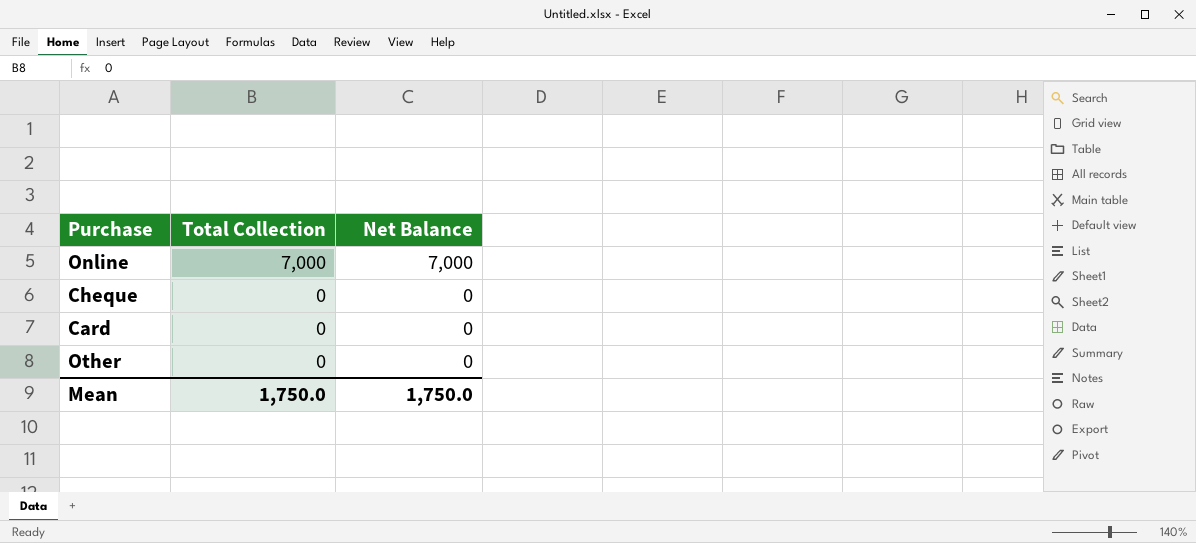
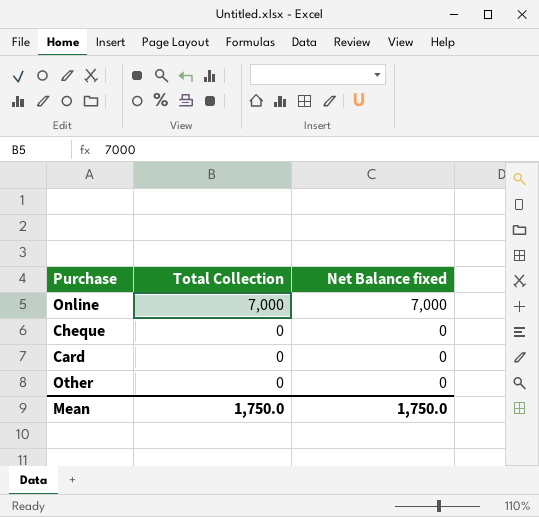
column name: Net Balance -> Net Balance fixed

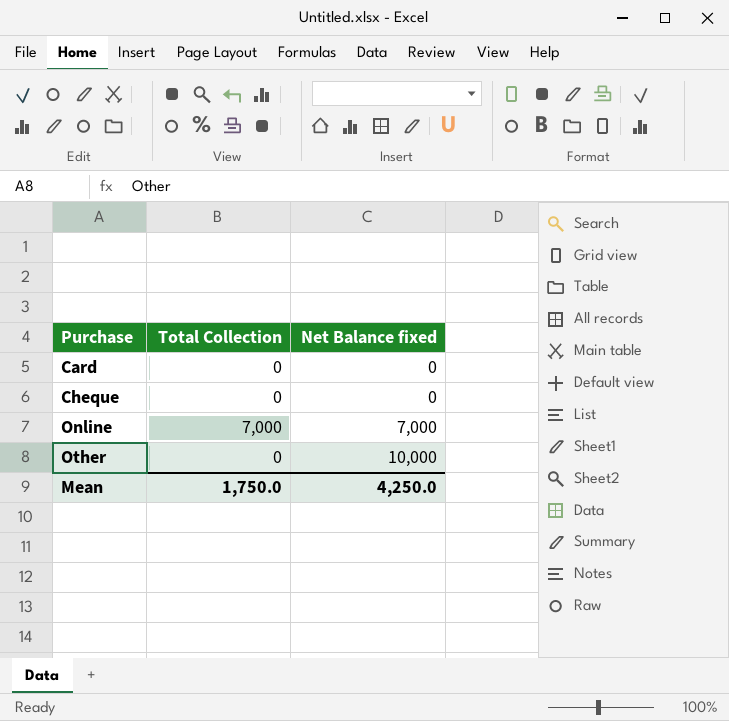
row order: Total Collection descending -> Purchase ascending
Other | Net Balance fixed: 0 -> 10,000
Mean | Net Balance fixed: 1,750.0 -> 4,250.0

